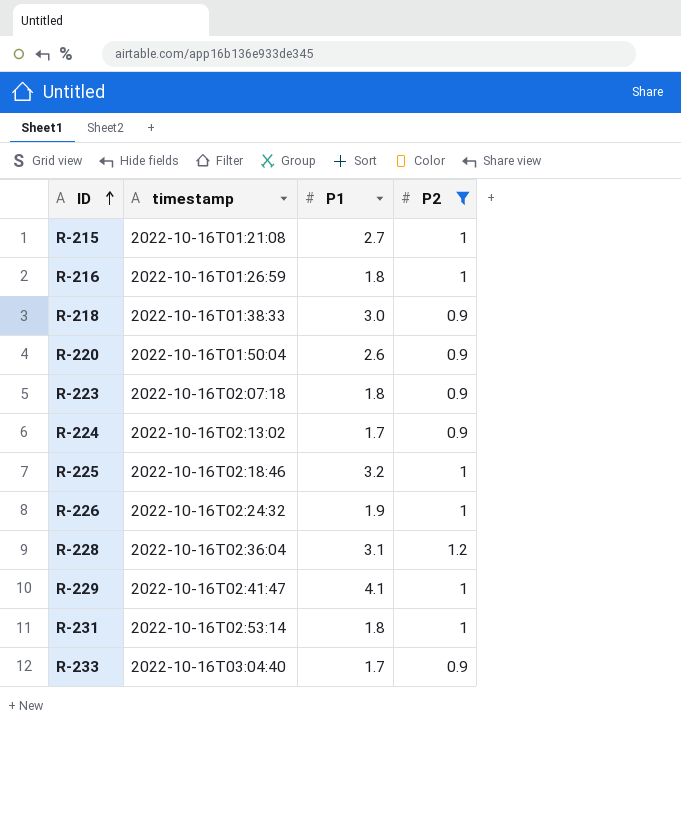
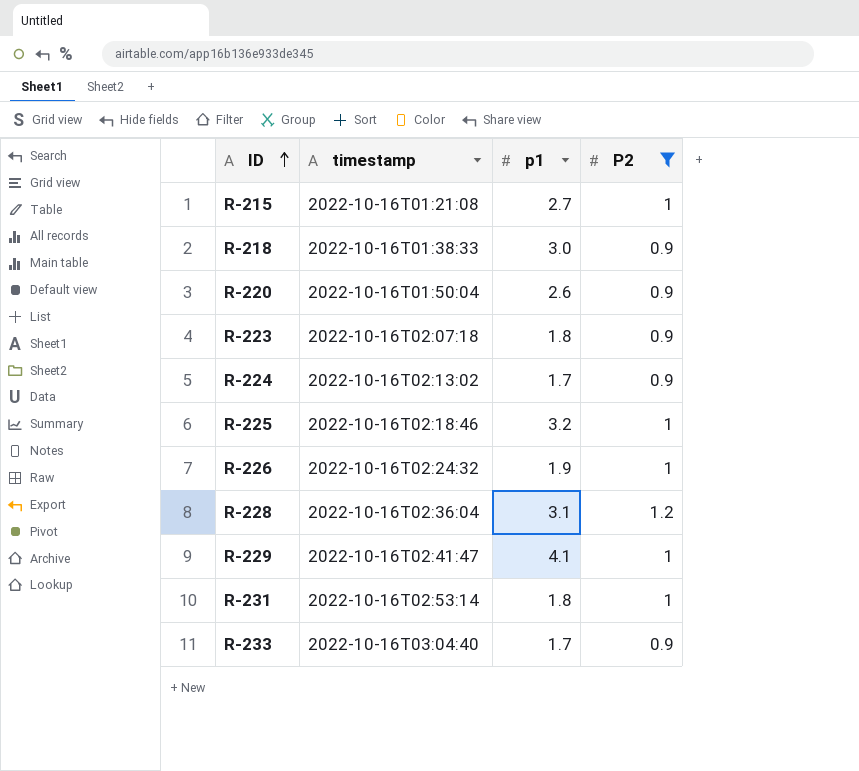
column name: P1 -> p1
row R-216: 2022-10-16T01:26:59 | 1.8 | 1 -> none

